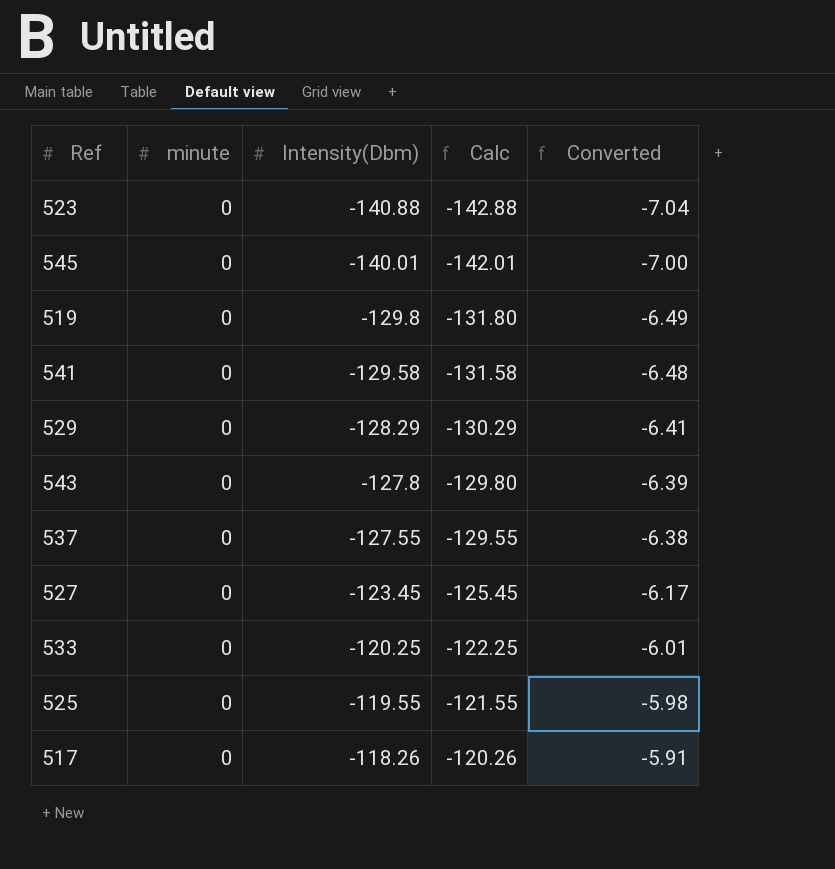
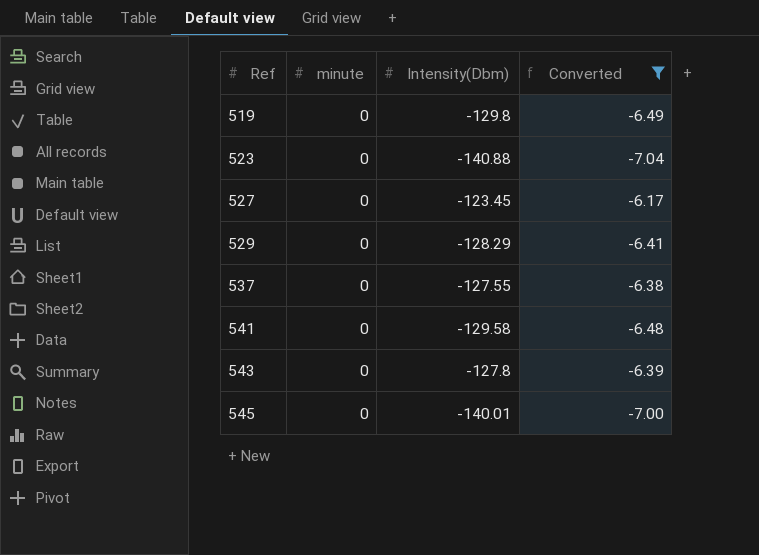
filter: none -> Converted <= -6.17
row order: Intensity(Dbm) ascending -> Ref ascending
column Calc | formula: [Intensity(Dbm)] - 2 -> none

